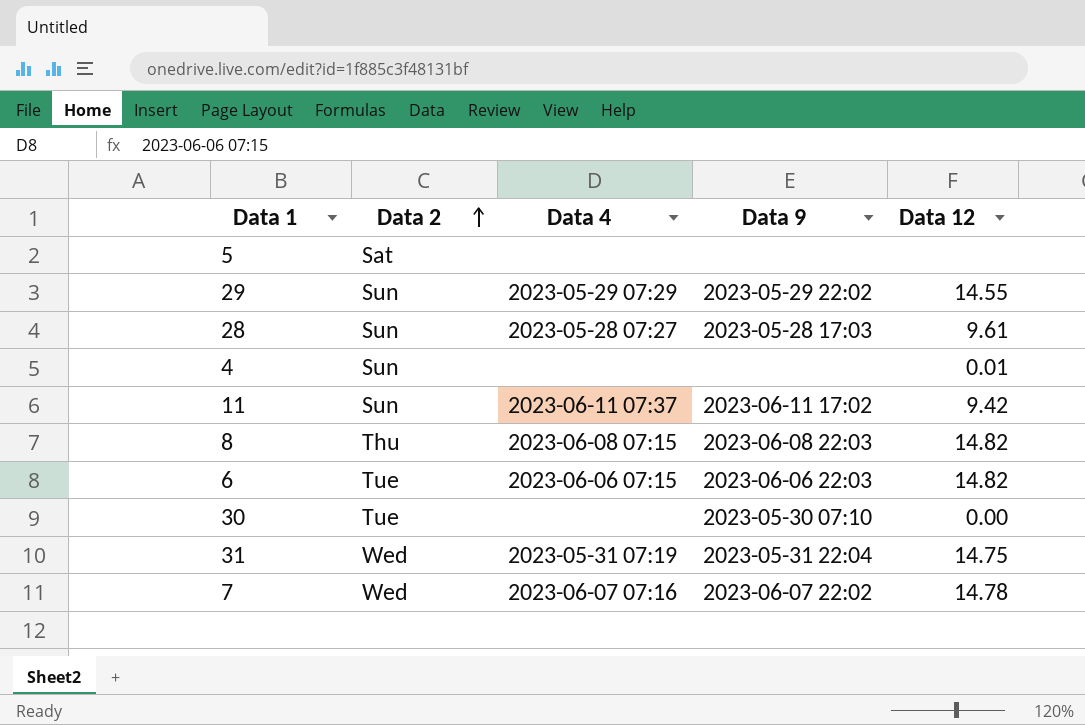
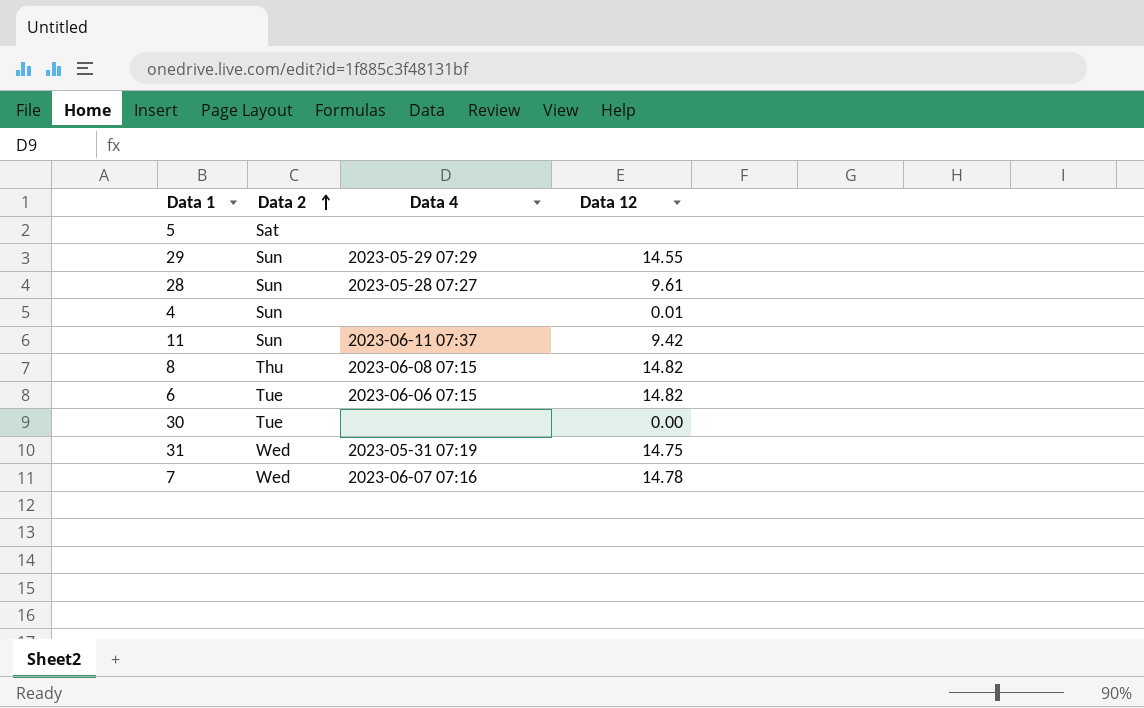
column Data 9 | position: 4 -> none

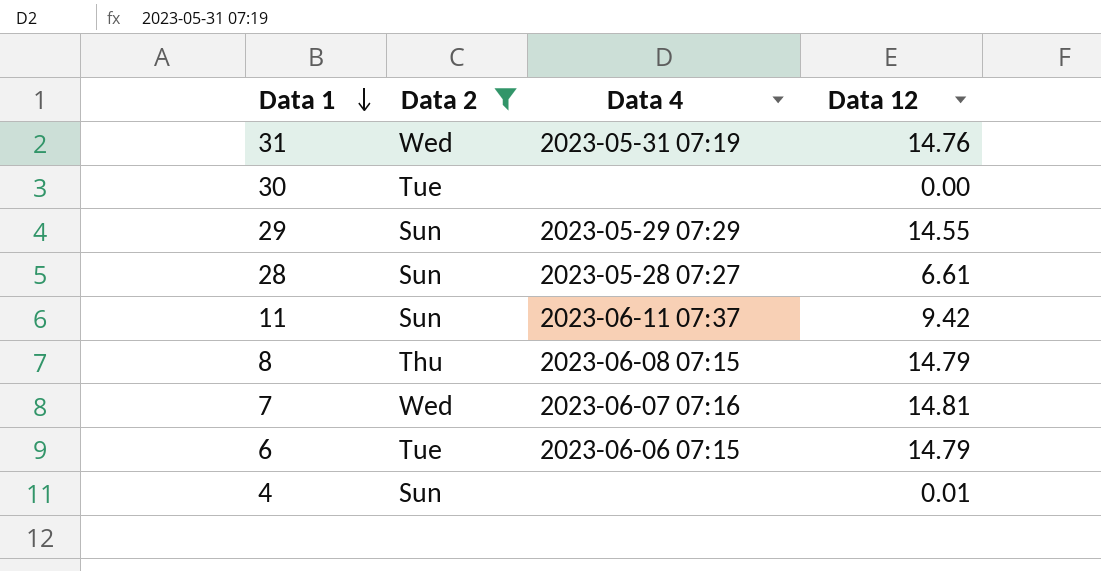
filter: none -> Data 2 != Sat
row order: Data 2 ascending -> Data 1 descending
31 | Data 12: 14.75 -> 14.76
28 | Data 12: 9.61 -> 6.61
8 | Data 12: 14.82 -> 14.79
7 | Data 12: 14.78 -> 14.81
6 | Data 12: 14.82 -> 14.79

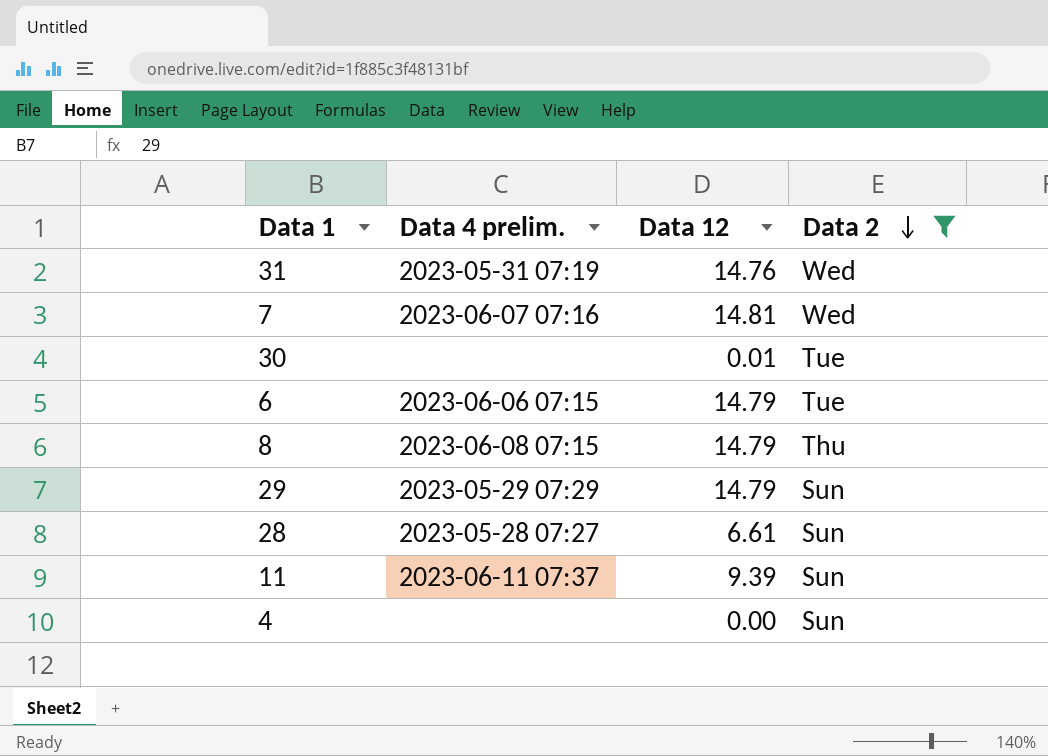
row order: Data 1 descending -> Data 2 descending
column name: Data 4 -> Data 4 prelim.
column Data 2 | position: 2 -> 4
30 | Data 12: 0.00 -> 0.01
29 | Data 12: 14.55 -> 14.79
11 | Data 12: 9.42 -> 9.39
4 | Data 12: 0.01 -> 0.00

